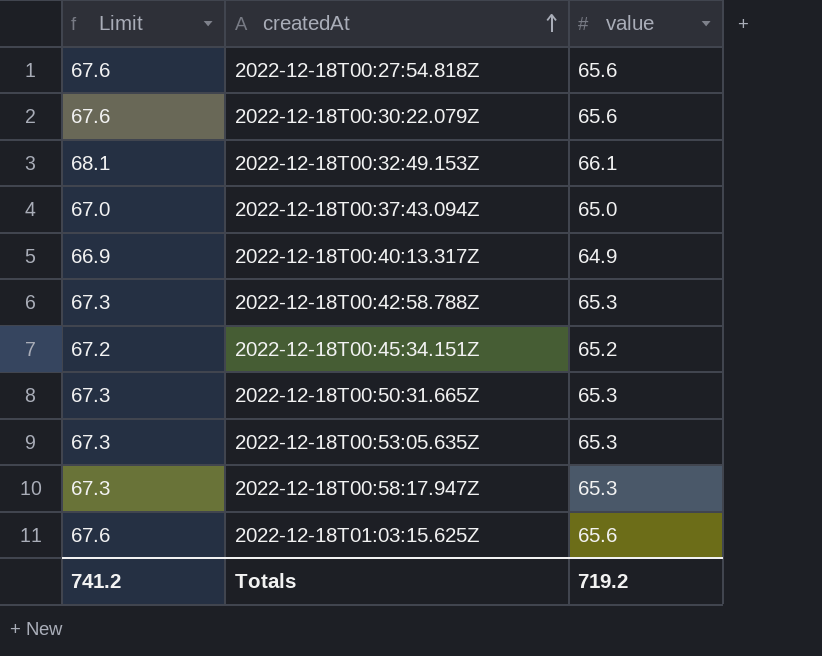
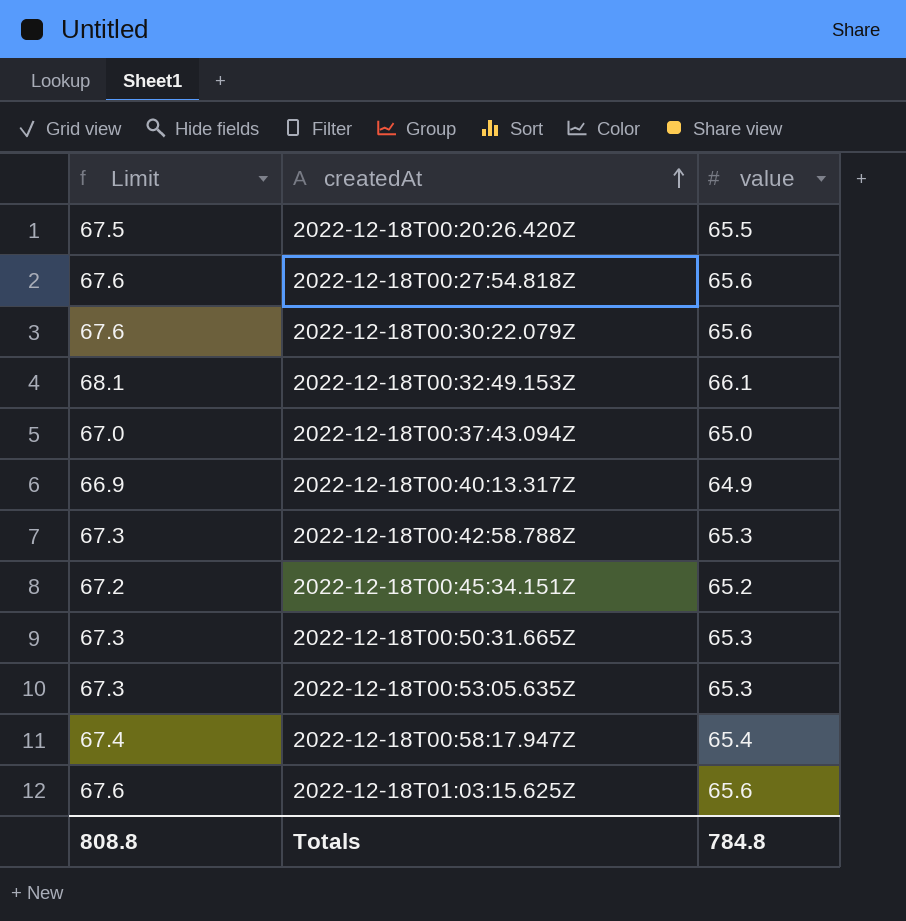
row 2022-12-18T00:20:26.420Z: none -> 67.5 | 65.5
2022-12-18T00:58:17.947Z | Limit: 67.3 -> 67.4
2022-12-18T00:58:17.947Z | value: 65.3 -> 65.4
Totals | Limit: 741.2 -> 808.8
Totals | value: 719.2 -> 784.8

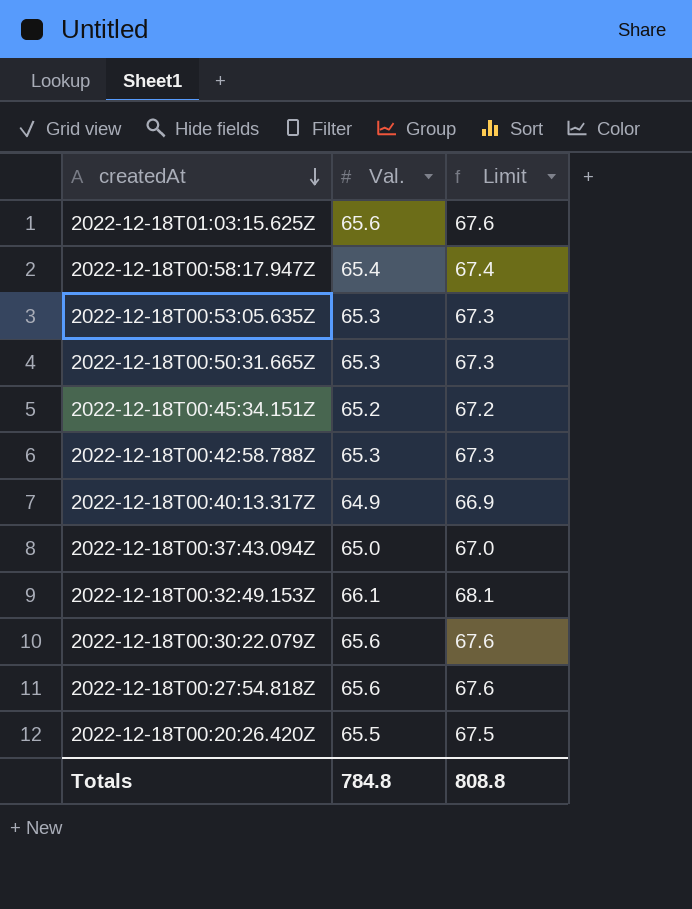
row order: createdAt ascending -> createdAt descending
column name: value -> Val.
column Limit | position: 1 -> 3

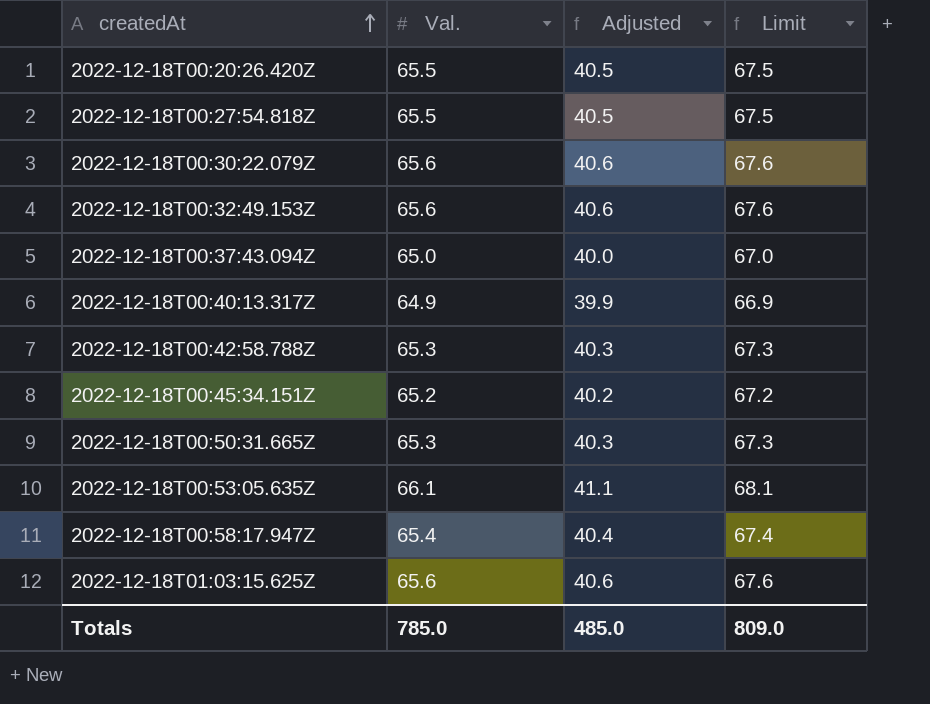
row order: createdAt descending -> createdAt ascending
column Adjusted | formula: none -> [Val.] - 25
2022-12-18T00:27:54.818Z | Val.: 65.6 -> 65.5
2022-12-18T00:27:54.818Z | Limit: 67.6 -> 67.5
2022-12-18T00:32:49.153Z | Val.: 66.1 -> 65.6
2022-12-18T00:32:49.153Z | Limit: 68.1 -> 67.6
2022-12-18T00:53:05.635Z | Val.: 65.3 -> 66.1
2022-12-18T00:53:05.635Z | Limit: 67.3 -> 68.1
Totals | Val.: 784.8 -> 785.0
Totals | Limit: 808.8 -> 809.0

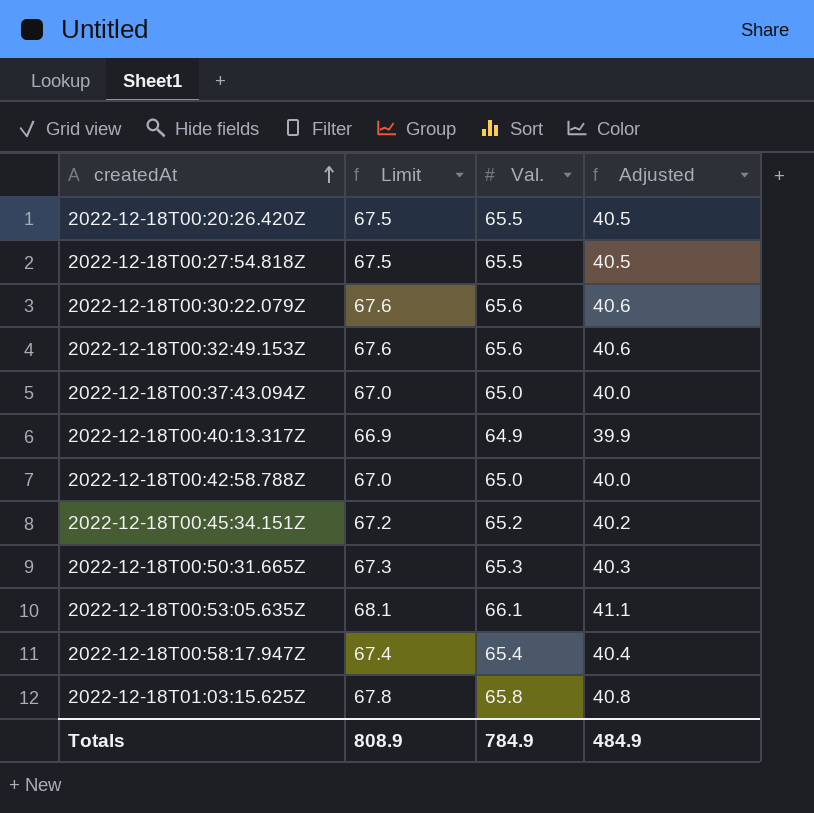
column Limit | position: 4 -> 2
2022-12-18T00:42:58.788Z | Limit: 67.3 -> 67.0
2022-12-18T00:42:58.788Z | Val.: 65.3 -> 65.0
2022-12-18T00:42:58.788Z | Adjusted: 40.3 -> 40.0
2022-12-18T01:03:15.625Z | Limit: 67.6 -> 67.8
2022-12-18T01:03:15.625Z | Val.: 65.6 -> 65.8
2022-12-18T01:03:15.625Z | Adjusted: 40.6 -> 40.8
Totals | Limit: 809.0 -> 808.9
Totals | Val.: 785.0 -> 784.9
Totals | Adjusted: 485.0 -> 484.9

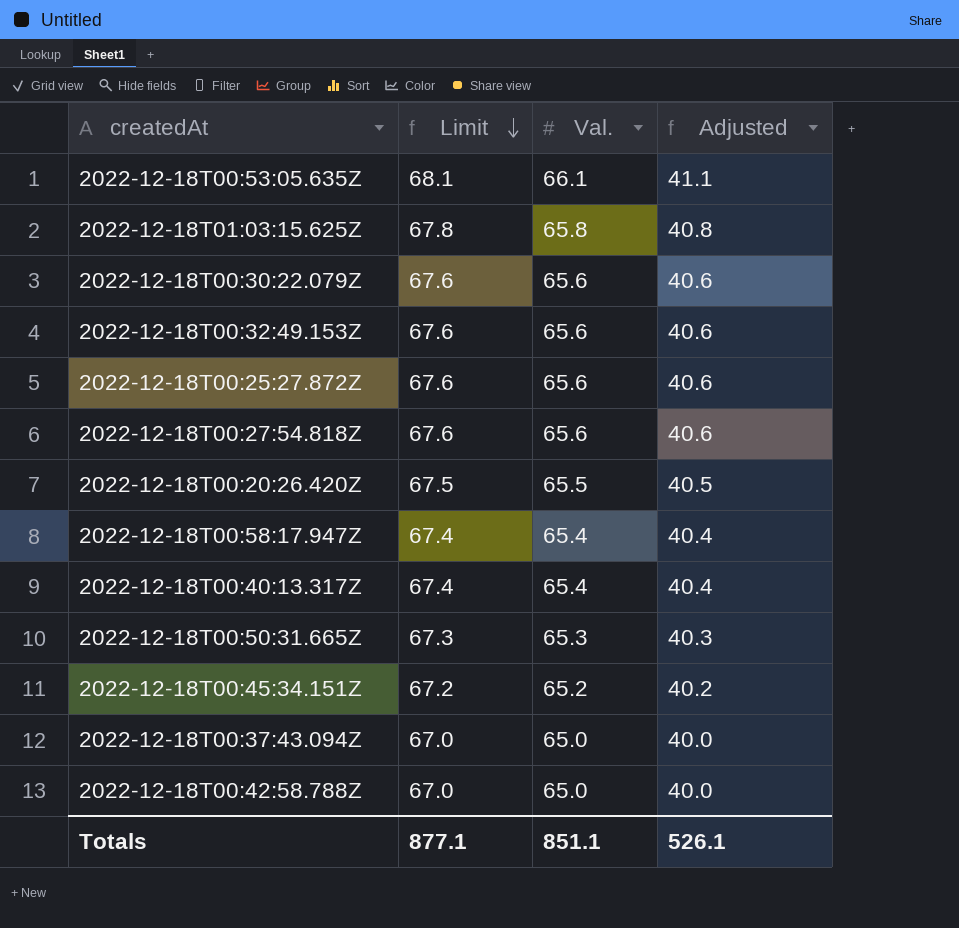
row order: createdAt ascending -> Limit descending
row 2022-12-18T00:25:27.872Z: none -> 67.6 | 65.6 | 40.6
2022-12-18T00:27:54.818Z | Limit: 67.5 -> 67.6
2022-12-18T00:27:54.818Z | Val.: 65.5 -> 65.6
2022-12-18T00:27:54.818Z | Adjusted: 40.5 -> 40.6
2022-12-18T00:40:13.317Z | Limit: 66.9 -> 67.4
2022-12-18T00:40:13.317Z | Val.: 64.9 -> 65.4
2022-12-18T00:40:13.317Z | Adjusted: 39.9 -> 40.4
Totals | Limit: 808.9 -> 877.1
Totals | Val.: 784.9 -> 851.1
Totals | Adjusted: 484.9 -> 526.1

